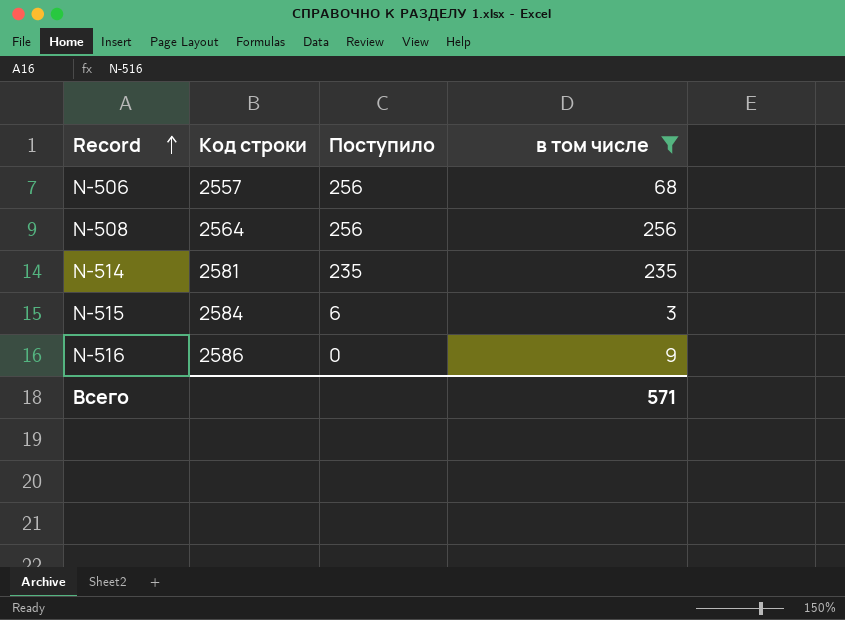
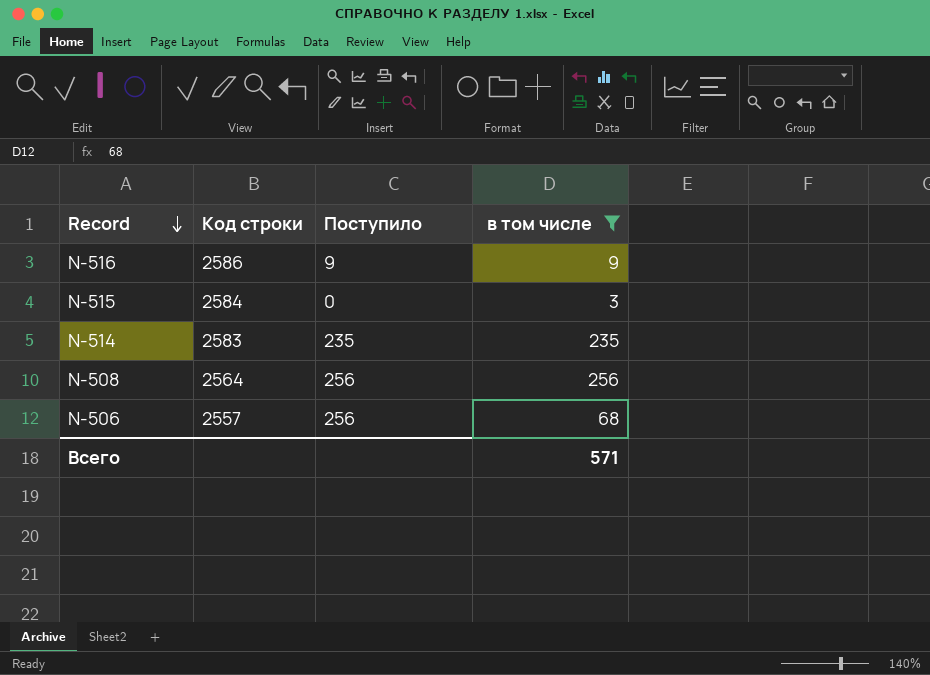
row order: Record ascending -> Record descending
N-516 | Поступило: 0 -> 9
N-515 | Поступило: 6 -> 0
N-514 | Код строки: 2581 -> 2583

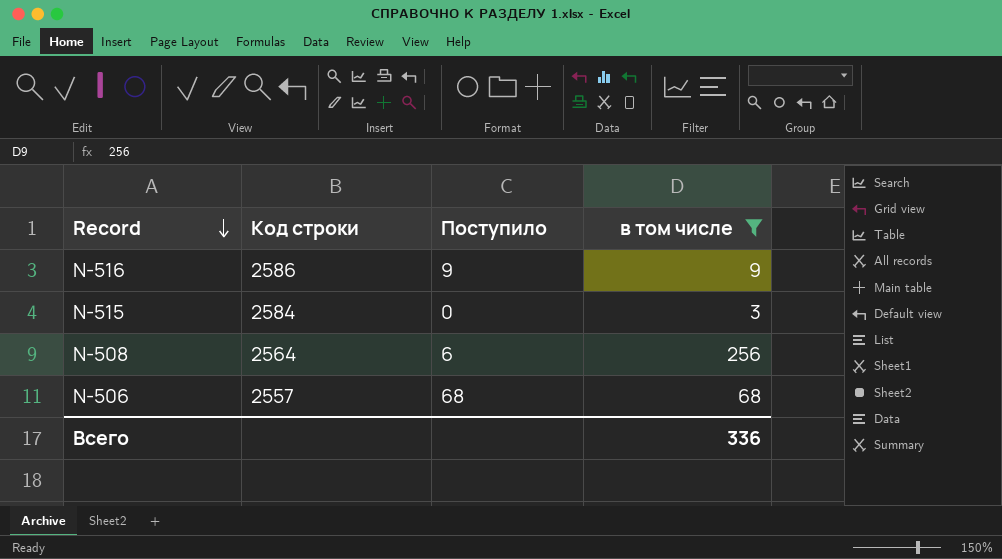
row N-514: 2583 | 235 | 235 -> none
N-508 | Поступило: 256 -> 6
N-506 | Поступило: 256 -> 68
Всего | в том числе: 571 -> 336

